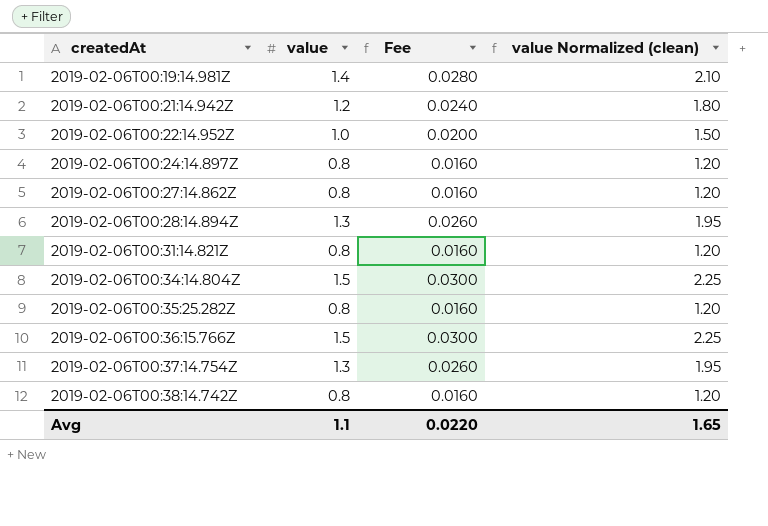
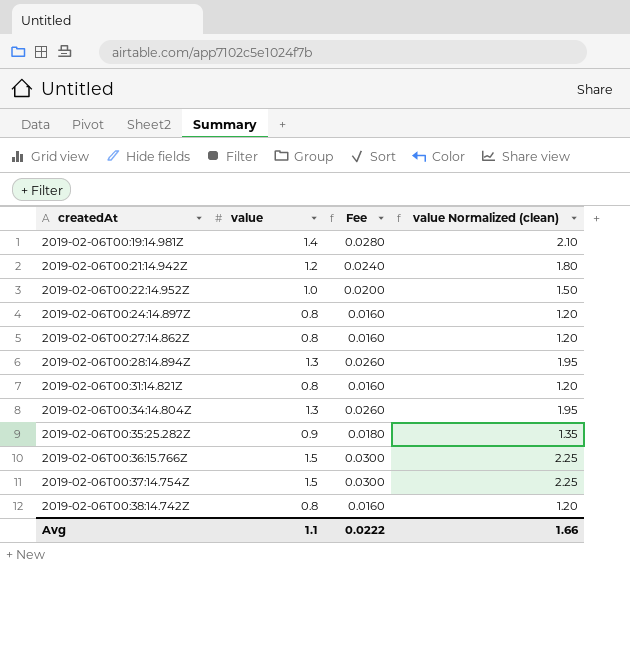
2019-02-06T00:34:14.804Z | value: 1.5 -> 1.3
2019-02-06T00:34:14.804Z | Fee: 0.0300 -> 0.0260
2019-02-06T00:34:14.804Z | value Normalized (clean): 2.25 -> 1.95
2019-02-06T00:35:25.282Z | value: 0.8 -> 0.9
2019-02-06T00:35:25.282Z | Fee: 0.0160 -> 0.0180
2019-02-06T00:35:25.282Z | value Normalized (clean): 1.20 -> 1.35
2019-02-06T00:37:14.754Z | value: 1.3 -> 1.5
2019-02-06T00:37:14.754Z | Fee: 0.0260 -> 0.0300
2019-02-06T00:37:14.754Z | value Normalized (clean): 1.95 -> 2.25
Avg | Fee: 0.0220 -> 0.0222
Avg | value Normalized (clean): 1.65 -> 1.66

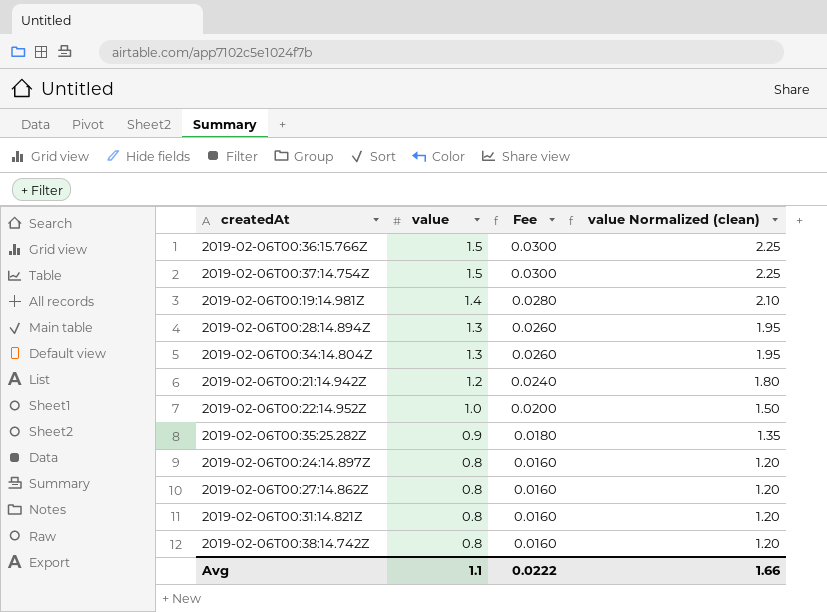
row order: createdAt ascending -> value descending

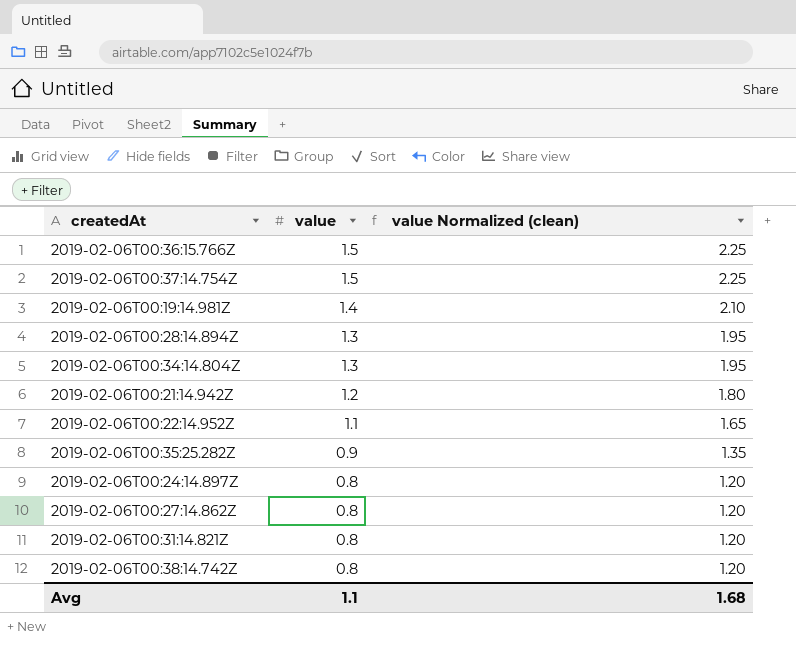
column Fee | formula: [value] * 0.02 -> none
2019-02-06T00:22:14.952Z | value: 1.0 -> 1.1
2019-02-06T00:22:14.952Z | value Normalized (clean): 1.50 -> 1.65
Avg | value Normalized (clean): 1.66 -> 1.68

